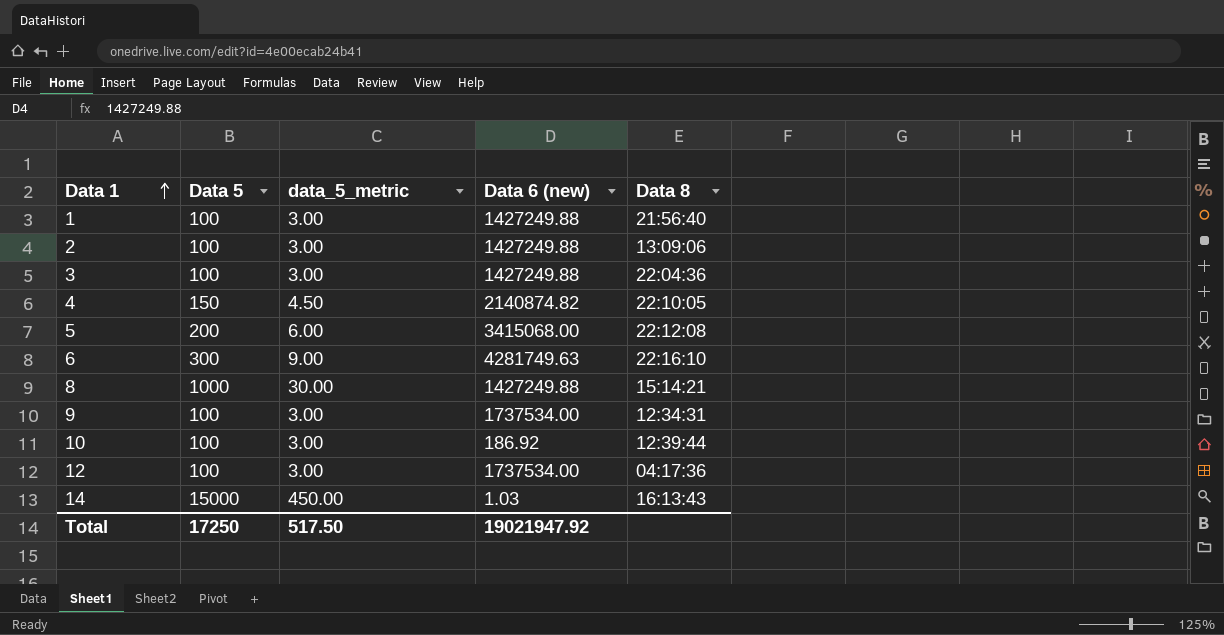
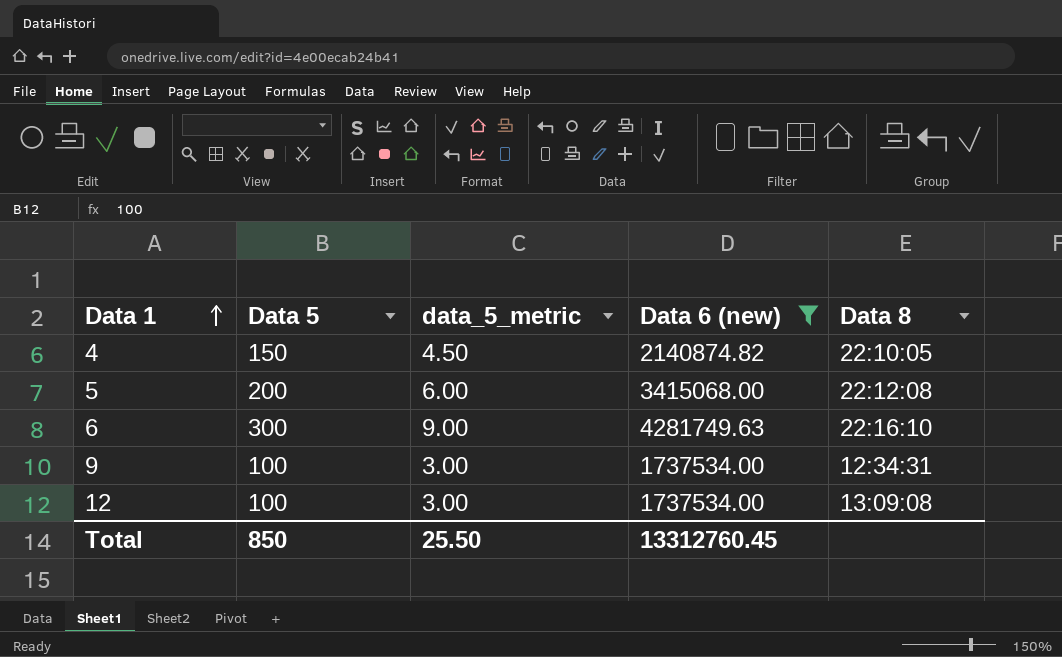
filter: none -> Data 6 (new) >= 1737534.00
12 | Data 8: 04:17:36 -> 13:09:08
Total | Data 5: 17250 -> 850
Total | data_5_metric: 517.50 -> 25.50
Total | Data 6 (new): 19021947.92 -> 13312760.45

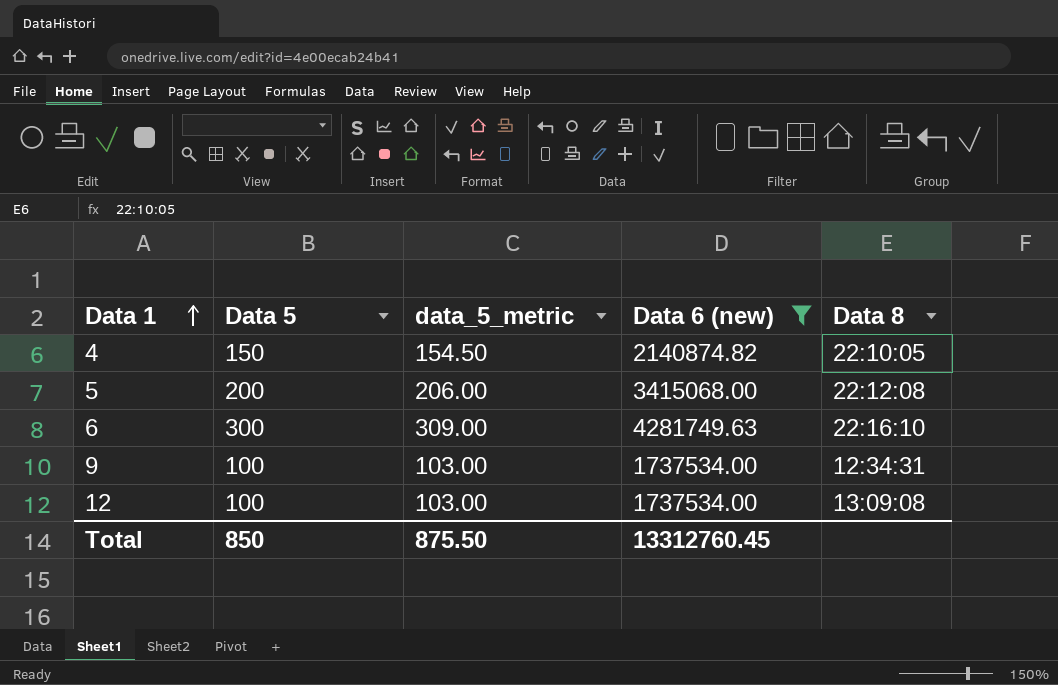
column data_5_metric | formula: [Data 5] * 0.03 -> [Data 5] * 1.03
Total | data_5_metric: 25.50 -> 875.50

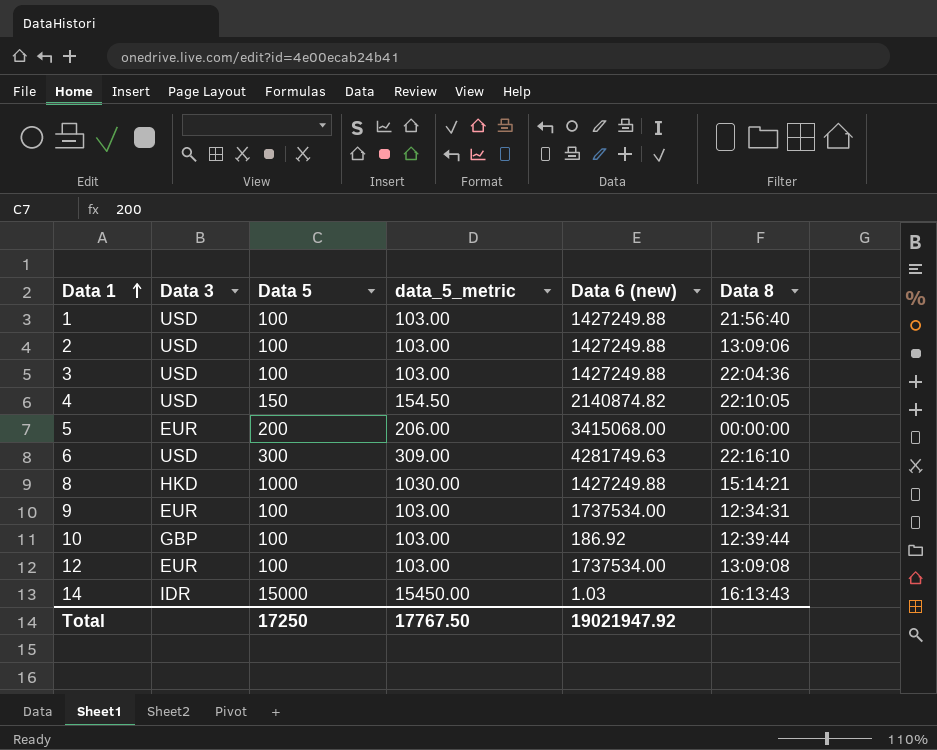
filter: Data 6 (new) >= 1737534.00 -> none
column Data 3 | position: none -> 2
5 | Data 8: 22:12:08 -> 00:00:00
Total | Data 5: 850 -> 17250
Total | data_5_metric: 875.50 -> 17767.50
Total | Data 6 (new): 13312760.45 -> 19021947.92

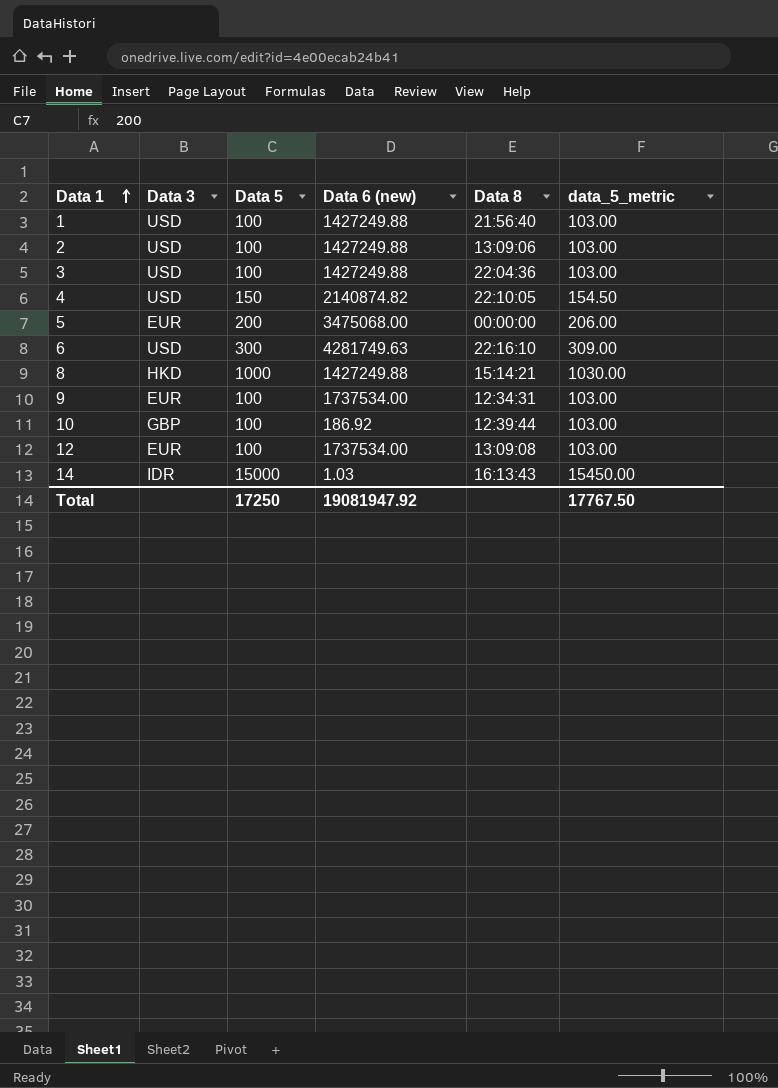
column data_5_metric | position: 4 -> 6
5 | Data 6 (new): 3415068.00 -> 3475068.00
Total | Data 6 (new): 19021947.92 -> 19081947.92

